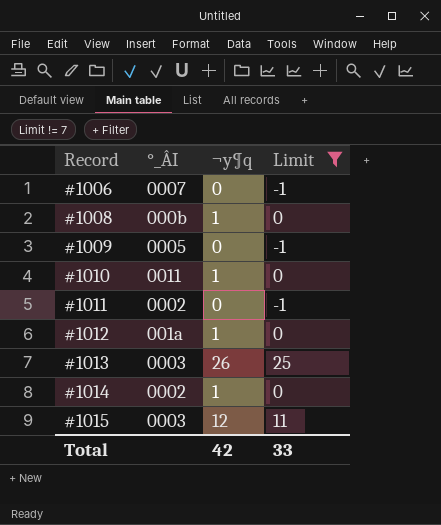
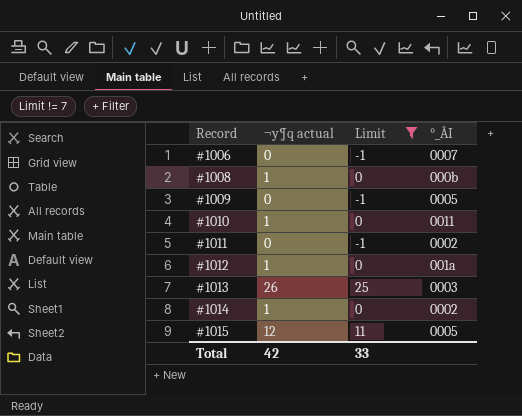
column name: ¬y¶q -> ¬y¶q actual
column °_ÂI | position: 2 -> 4
#1015 | °_ÂI: 0003 -> 0005

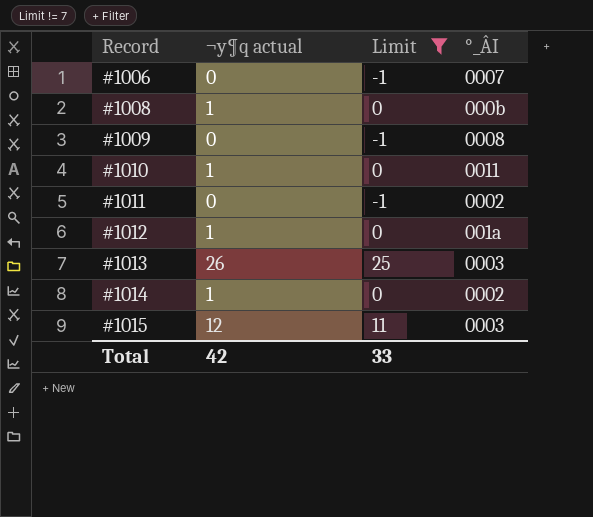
#1009 | °_ÂI: 0005 -> 0008
#1015 | °_ÂI: 0005 -> 0003

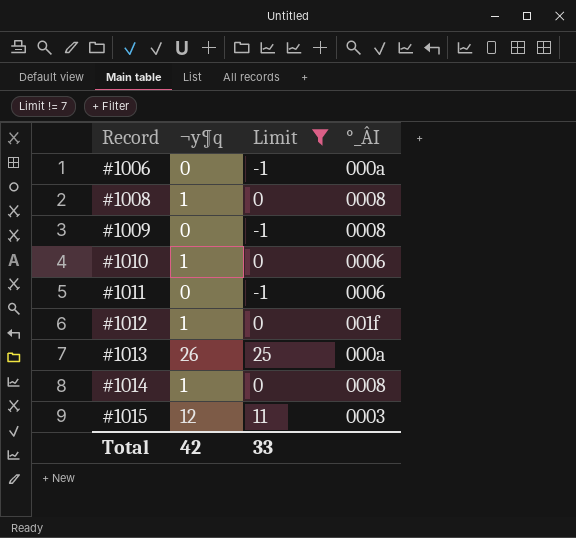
column name: ¬y¶q actual -> ¬y¶q
#1006 | °_ÂI: 0007 -> 000a
#1008 | °_ÂI: 000b -> 0008
#1010 | °_ÂI: 0011 -> 0006
#1011 | °_ÂI: 0002 -> 0006
#1012 | °_ÂI: 001a -> 001f
#1013 | °_ÂI: 0003 -> 000a
#1014 | °_ÂI: 0002 -> 0008

